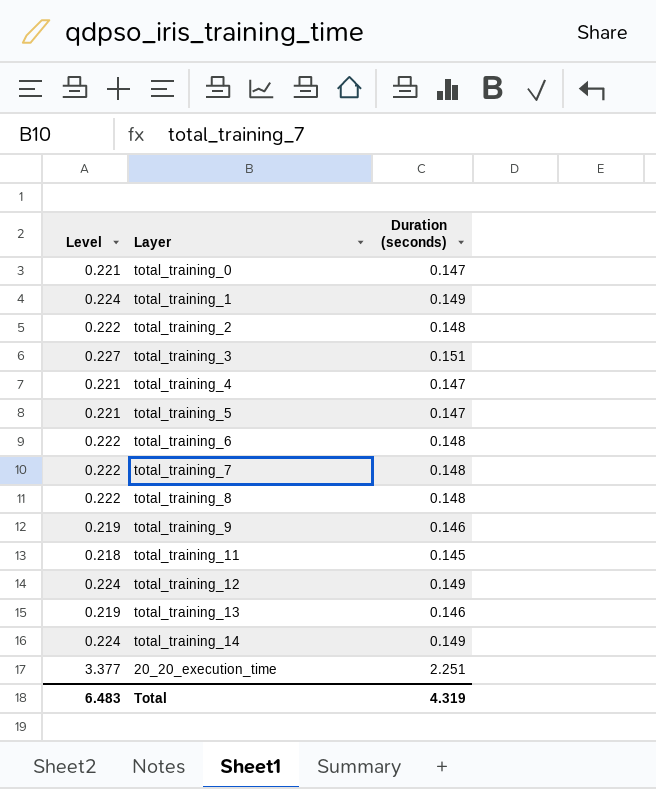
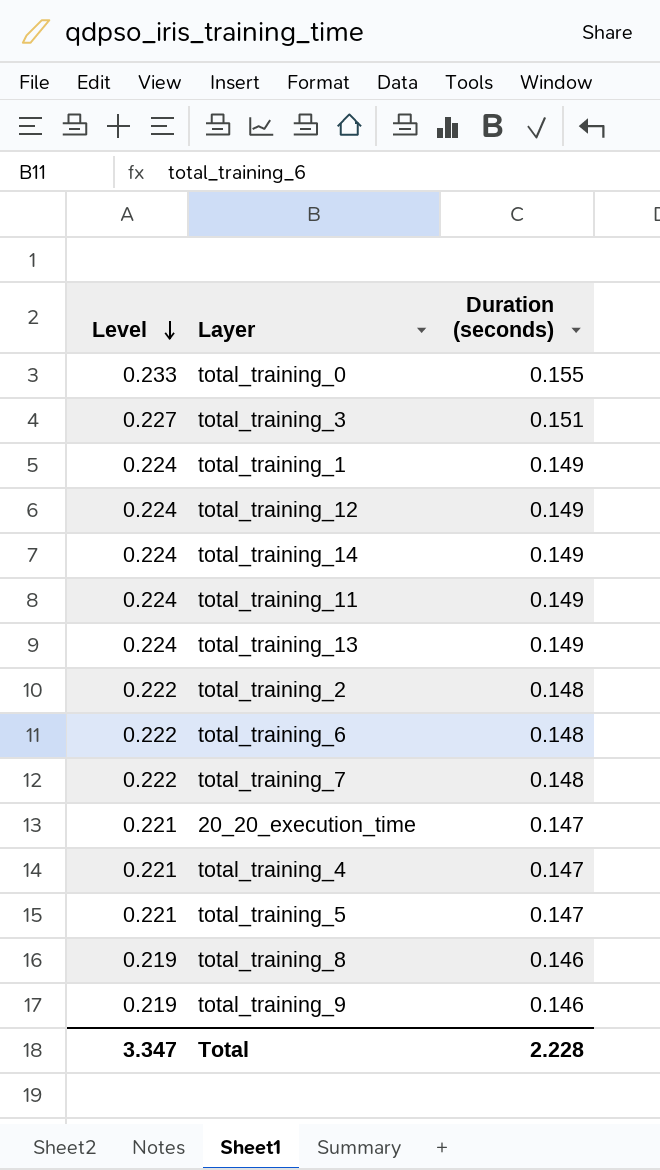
row order: none -> Level descending
total_training_0 | Level: 0.221 -> 0.233
total_training_0 | Duration (seconds): 0.147 -> 0.155
total_training_11 | Level: 0.218 -> 0.224
total_training_11 | Duration (seconds): 0.145 -> 0.149
total_training_13 | Level: 0.219 -> 0.224
total_training_13 | Duration (seconds): 0.146 -> 0.149
20_20_execution_time | Level: 3.377 -> 0.221
20_20_execution_time | Duration (seconds): 2.251 -> 0.147
total_training_8 | Level: 0.222 -> 0.219
total_training_8 | Duration (seconds): 0.148 -> 0.146
Total | Level: 6.483 -> 3.347
Total | Duration (seconds): 4.319 -> 2.228

